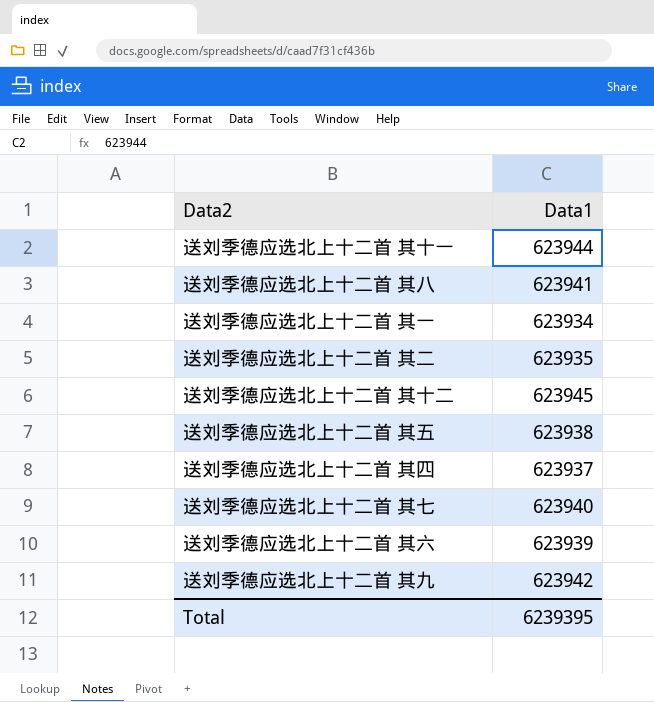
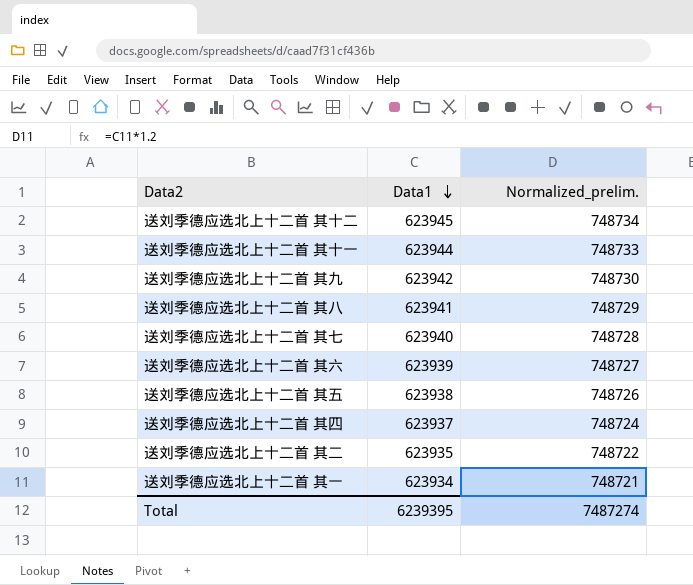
row order: none -> Data1 descending
column Normalized_prelim. | formula: none -> [Data1] * 1.2

